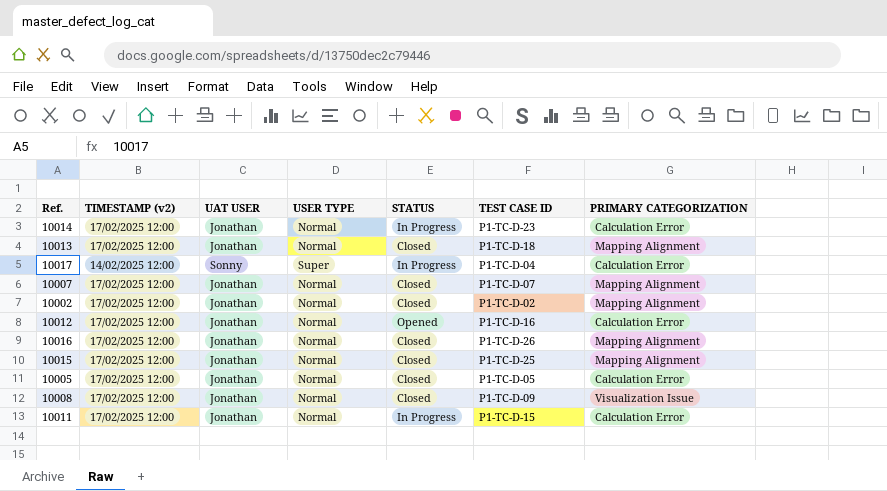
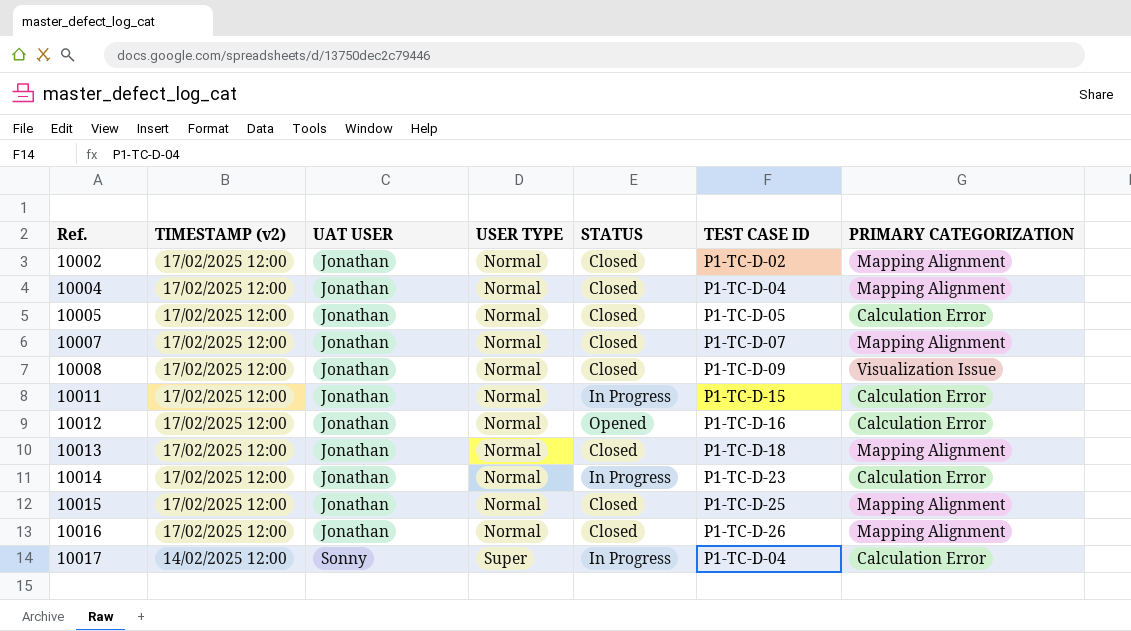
row order: none -> Ref. ascending
row 10004: none -> 17/02/2025 12:00 | Jonathan | Normal | Closed | P1-TC-D-04 | Mapping Alignment

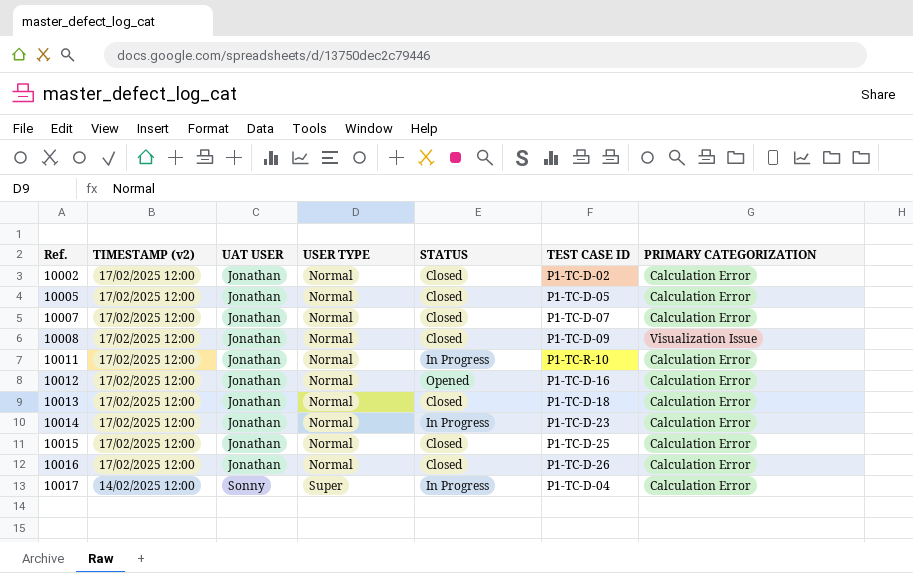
row 10004: 17/02/2025 12:00 | Jonathan | Normal | Closed | P1-TC-D-04 | Mapping Alignment -> none
10002 | PRIMARY CATEGORIZATION: Mapping Alignment -> Calculation Error
10007 | PRIMARY CATEGORIZATION: Mapping Alignment -> Calculation Error
10011 | TEST CASE ID: P1-TC-D-15 -> P1-TC-R-10
10013 | PRIMARY CATEGORIZATION: Mapping Alignment -> Calculation Error
10015 | PRIMARY CATEGORIZATION: Mapping Alignment -> Calculation Error
10016 | PRIMARY CATEGORIZATION: Mapping Alignment -> Calculation Error

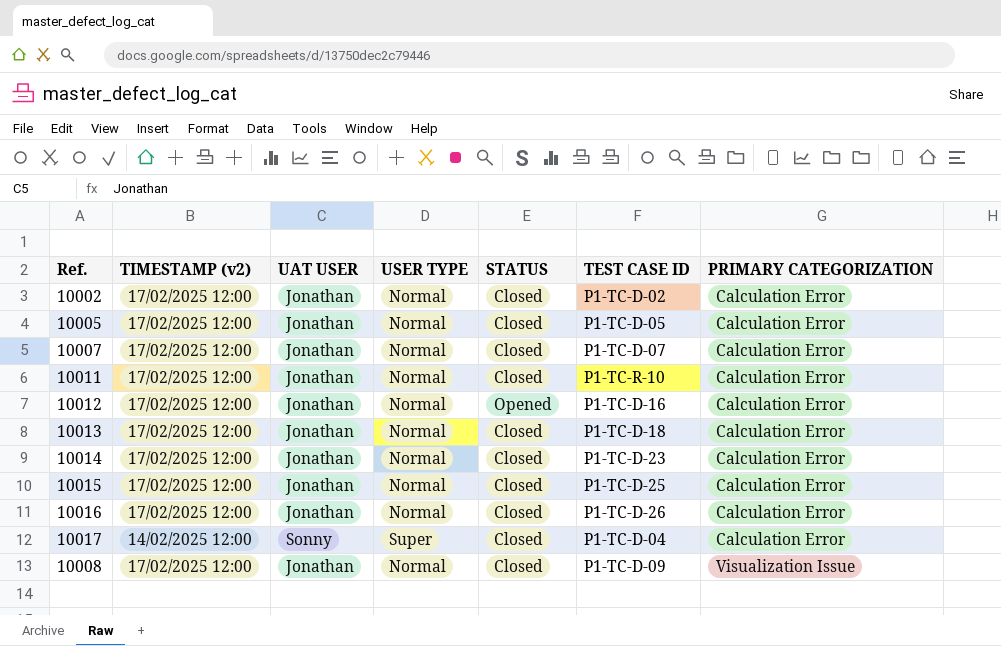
row order: Ref. ascending -> PRIMARY CATEGORIZATION ascending
10011 | STATUS: In Progress -> Closed
10014 | STATUS: In Progress -> Closed
10017 | STATUS: In Progress -> Closed

